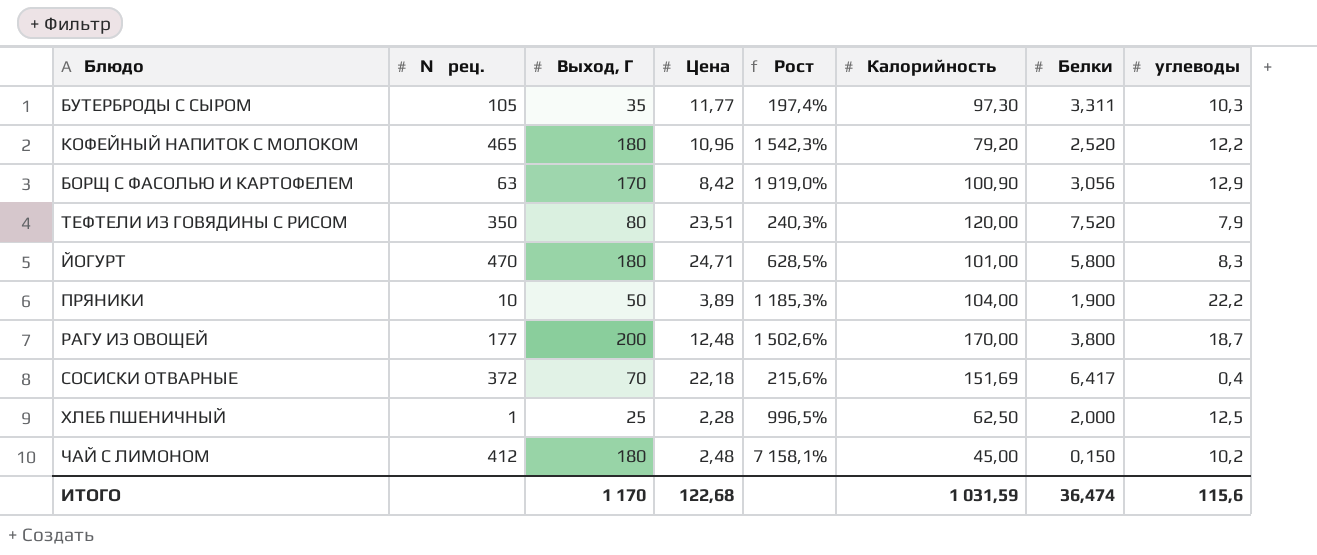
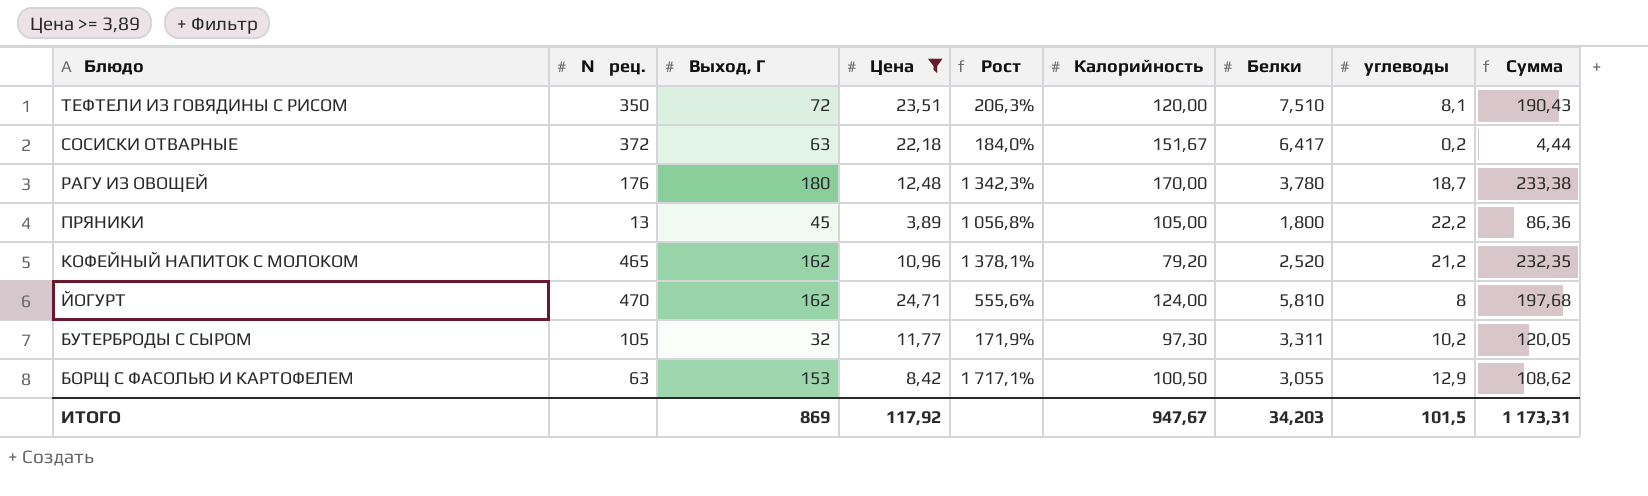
filter: none -> Цена >= 3,89
row order: none -> Блюдо descending
column Сумма | formula: none -> [Цена] * [углеводы]
ТЕФТЕЛИ ИЗ ГОВЯДИНЫ С РИСОМ | Выход, Г: 80 -> 72
ТЕФТЕЛИ ИЗ ГОВЯДИНЫ С РИСОМ | Рост: 240,3% -> 206,3%
ТЕФТЕЛИ ИЗ ГОВЯДИНЫ С РИСОМ | Белки: 7,520 -> 7,510
ТЕФТЕЛИ ИЗ ГОВЯДИНЫ С РИСОМ | углеводы: 7,9 -> 8,1
СОСИСКИ ОТВАРНЫЕ | Выход, Г: 70 -> 63
СОСИСКИ ОТВАРНЫЕ | Рост: 215,6% -> 184,0%
СОСИСКИ ОТВАРНЫЕ | Калорийность: 151,69 -> 151,67
СОСИСКИ ОТВАРНЫЕ | углеводы: 0,4 -> 0,2
РАГУ ИЗ ОВОЩЕЙ | № рец.: 177 -> 176
РАГУ ИЗ ОВОЩЕЙ | Выход, Г: 200 -> 180
РАГУ ИЗ ОВОЩЕЙ | Рост: 1 502,6% -> 1 342,3%
РАГУ ИЗ ОВОЩЕЙ | Белки: 3,800 -> 3,780
ПРЯНИКИ | № рец.: 10 -> 13
ПРЯНИКИ | Выход, Г: 50 -> 45
ПРЯНИКИ | Рост: 1 185,3% -> 1 056,8%
ПРЯНИКИ | Калорийность: 104,00 -> 105,00
ПРЯНИКИ | Белки: 1,900 -> 1,800
КОФЕЙНЫЙ НАПИТОК С МОЛОКОМ | Выход, Г: 180 -> 162
КОФЕЙНЫЙ НАПИТОК С МОЛОКОМ | Рост: 1 542,3% -> 1 378,1%
КОФЕЙНЫЙ НАПИТОК С МОЛОКОМ | углеводы: 12,2 -> 21,2
ЙОГУРТ | Выход, Г: 180 -> 162
ЙОГУРТ | Рост: 628,5% -> 555,6%
ЙОГУРТ | Калорийность: 101,00 -> 124,00
ЙОГУРТ | Белки: 5,800 -> 5,810
ЙОГУРТ | углеводы: 8,3 -> 8
БУТЕРБРОДЫ С СЫРОМ | Выход, Г: 35 -> 32
БУТЕРБРОДЫ С СЫРОМ | Рост: 197,4% -> 171,9%
БУТЕРБРОДЫ С СЫРОМ | углеводы: 10,3 -> 10,2
БОРЩ С ФАСОЛЬЮ И КАРТОФЕЛЕМ | Выход, Г: 170 -> 153
БОРЩ С ФАСОЛЬЮ И КАРТОФЕЛЕМ | Рост: 1 919,0% -> 1 717,1%
БОРЩ С ФАСОЛЬЮ И КАРТОФЕЛЕМ | Калорийность: 100,90 -> 100,50
БОРЩ С ФАСОЛЬЮ И КАРТОФЕЛЕМ | Белки: 3,056 -> 3,055
ИТОГО | Выход, Г: 1 170 -> 869
ИТОГО | Цена: 122,68 -> 117,92
ИТОГО | Калорийность: 1 031,59 -> 947,67
ИТОГО | Белки: 36,474 -> 34,203
ИТОГО | углеводы: 115,6 -> 101,5

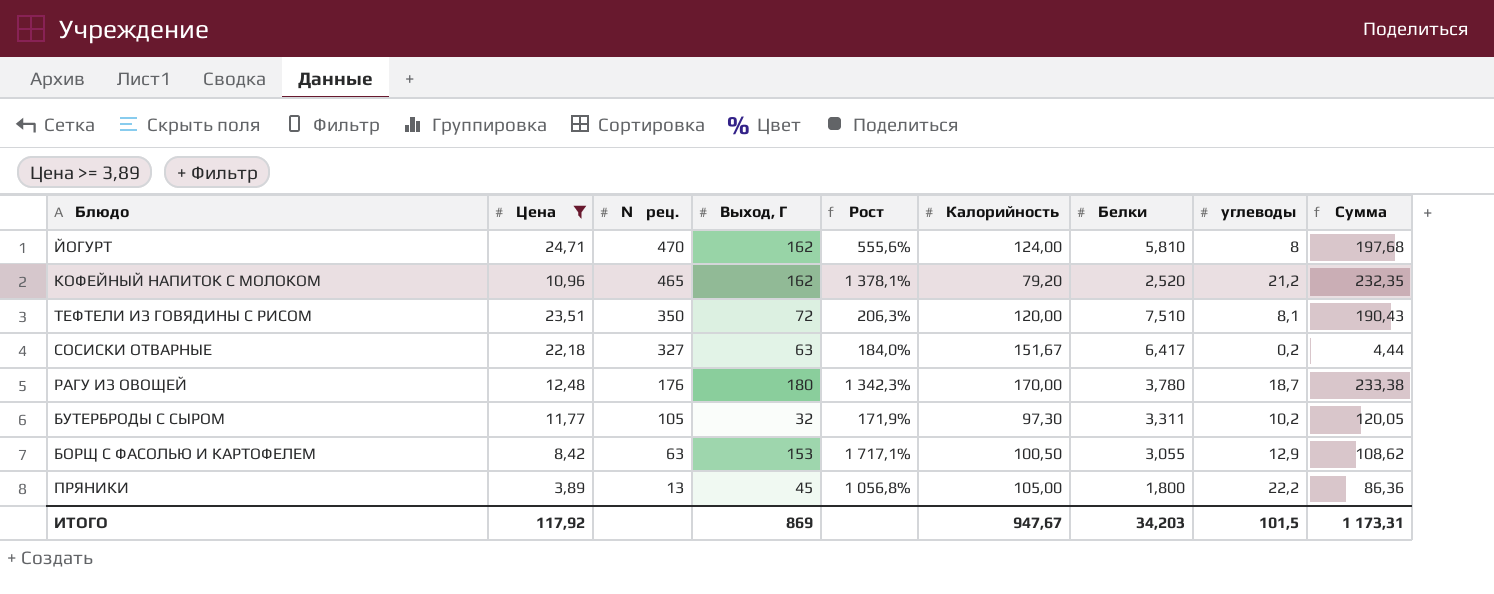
row order: Блюдо descending -> № рец. descending
column Цена | position: 4 -> 2
СОСИСКИ ОТВАРНЫЕ | № рец.: 372 -> 327

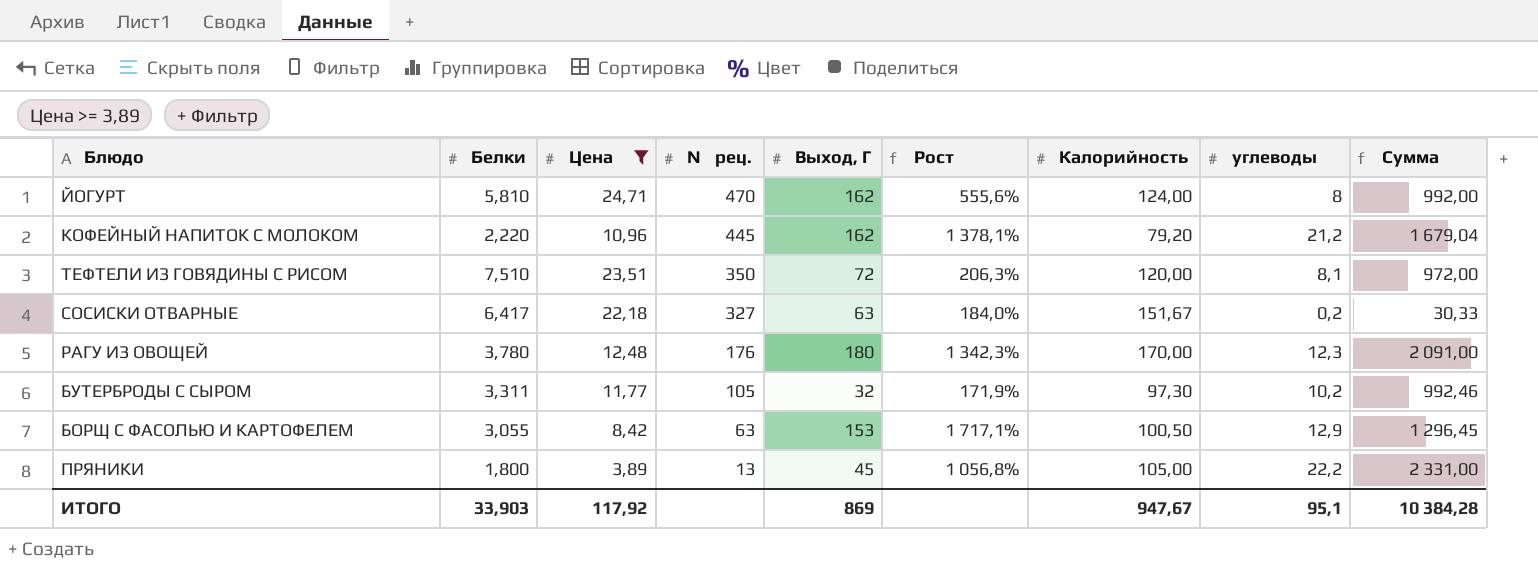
column Белки | position: 7 -> 2
column Сумма | formula: [Цена] * [углеводы] -> [Калорийность] * [углеводы]
КОФЕЙНЫЙ НАПИТОК С МОЛОКОМ | Белки: 2,520 -> 2,220
КОФЕЙНЫЙ НАПИТОК С МОЛОКОМ | № рец.: 465 -> 445
РАГУ ИЗ ОВОЩЕЙ | углеводы: 18,7 -> 12,3
ИТОГО | Белки: 34,203 -> 33,903
ИТОГО | углеводы: 101,5 -> 95,1
ИТОГО | Сумма: 1 173,31 -> 10 384,28

